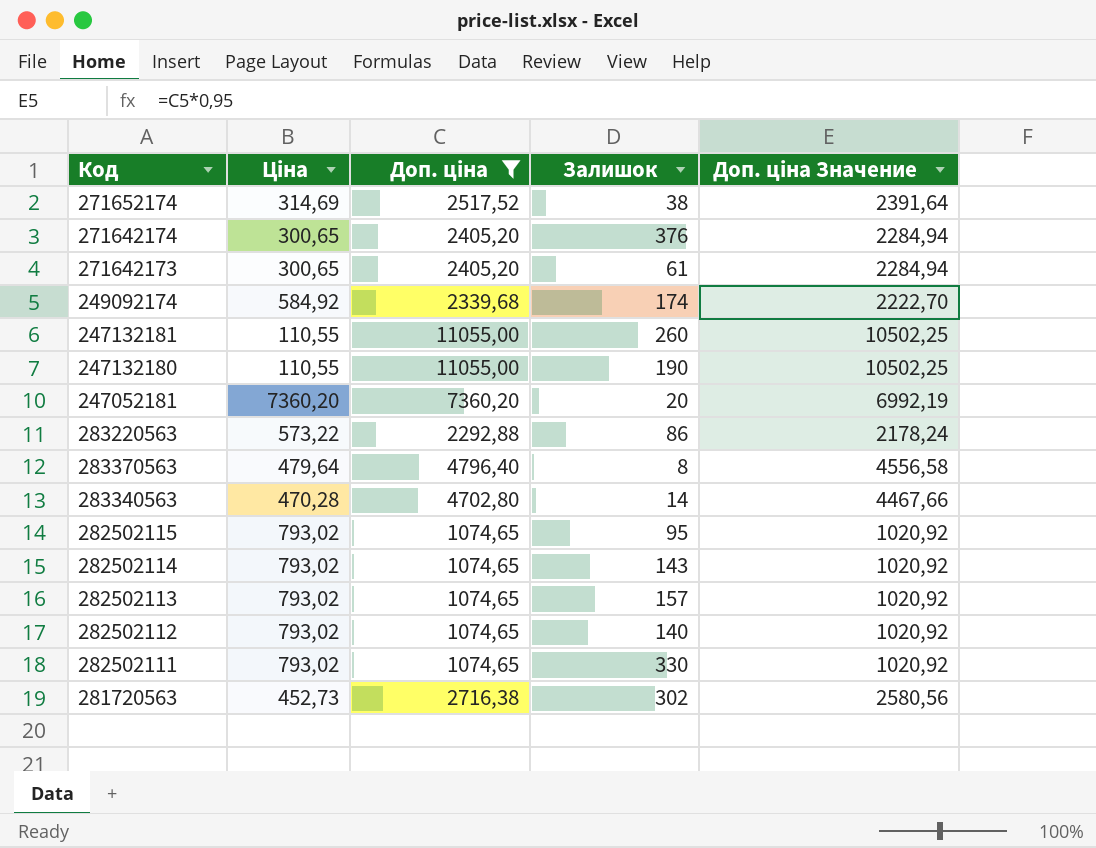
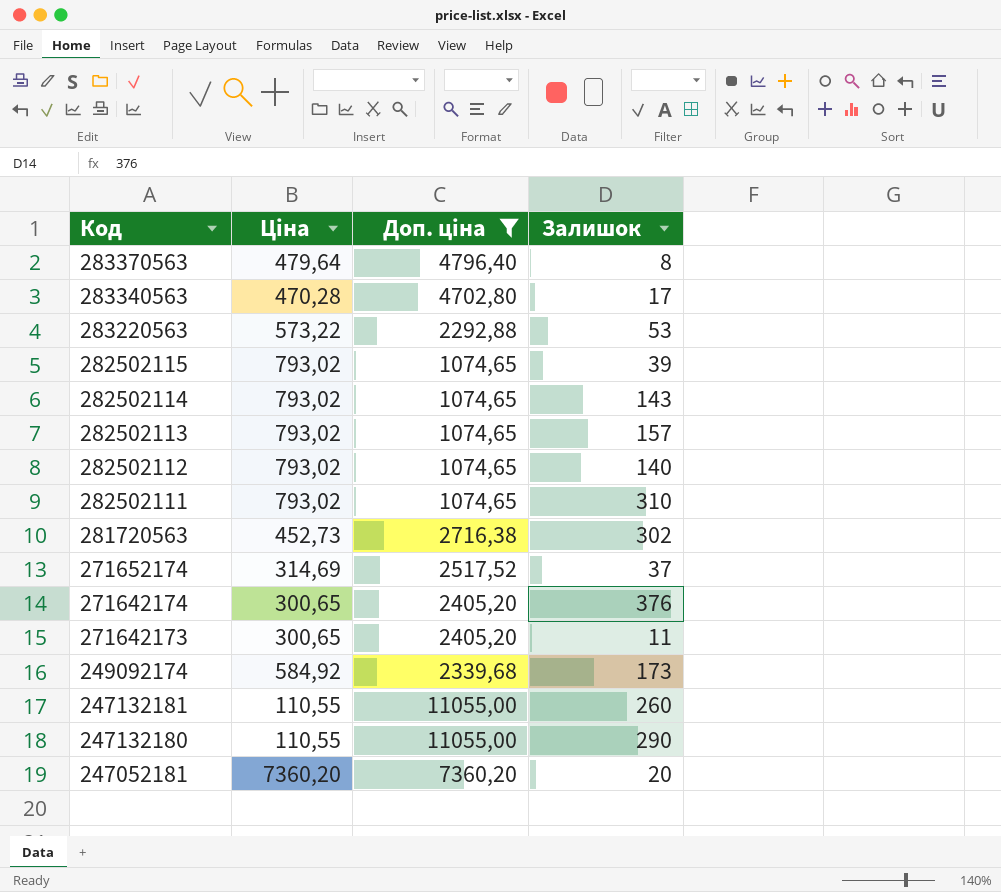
row order: none -> Код descending
column Доп. ціна Значение | formula: [Доп. ціна] * 0,95 -> none
283340563 | Залишок: 14 -> 17
283220563 | Залишок: 86 -> 53
282502115 | Залишок: 95 -> 39
282502111 | Залишок: 330 -> 310
271652174 | Залишок: 38 -> 37
271642173 | Залишок: 61 -> 11
249092174 | Залишок: 174 -> 173
247132180 | Залишок: 190 -> 290

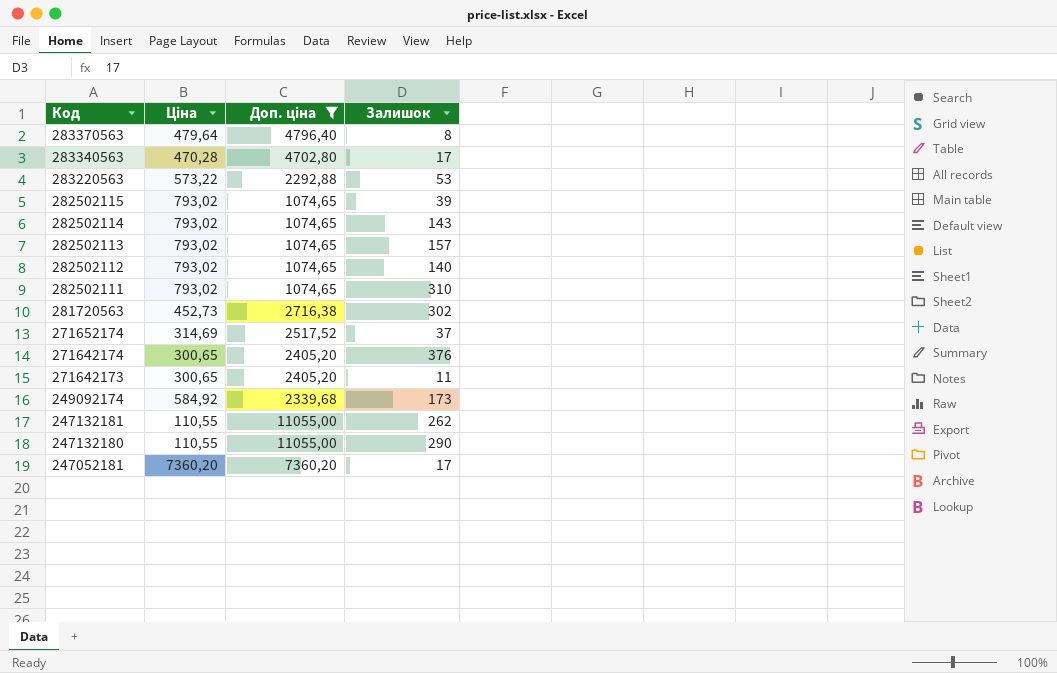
247132181 | Залишок: 260 -> 262
247052181 | Залишок: 20 -> 17

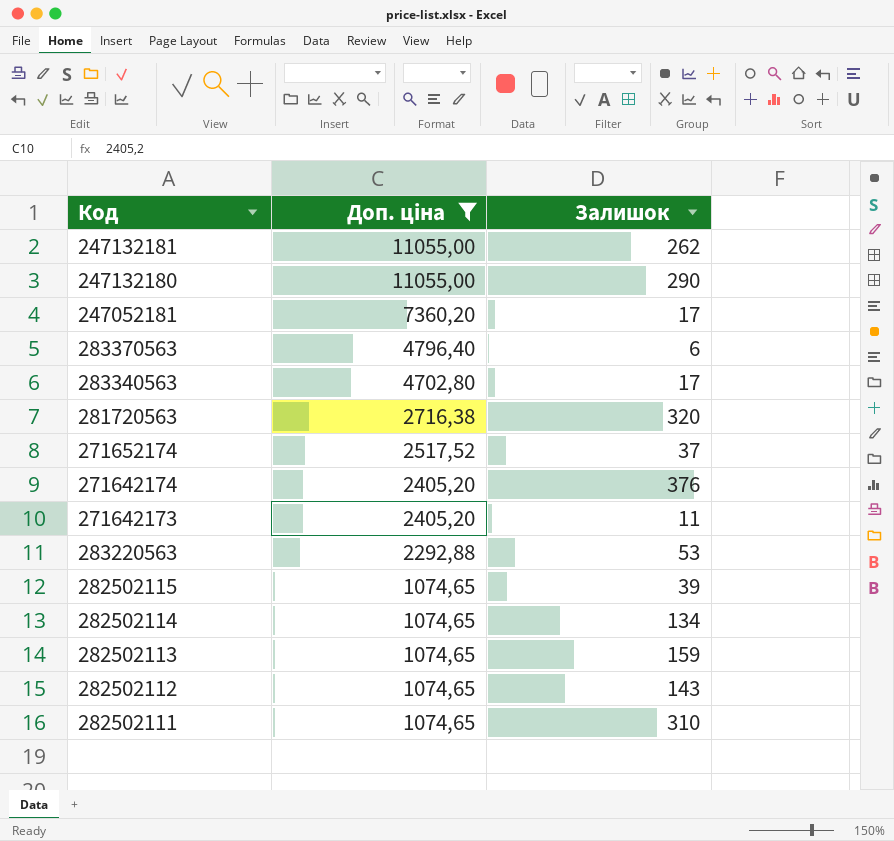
row order: Код descending -> Доп. ціна descending
column Ціна | position: 2 -> none
row 249092174: 584,92 | 2339,68 | 173 -> none
283370563 | Залишок: 8 -> 6
281720563 | Залишок: 302 -> 320
282502114 | Залишок: 143 -> 134
282502113 | Залишок: 157 -> 159
282502112 | Залишок: 140 -> 143

